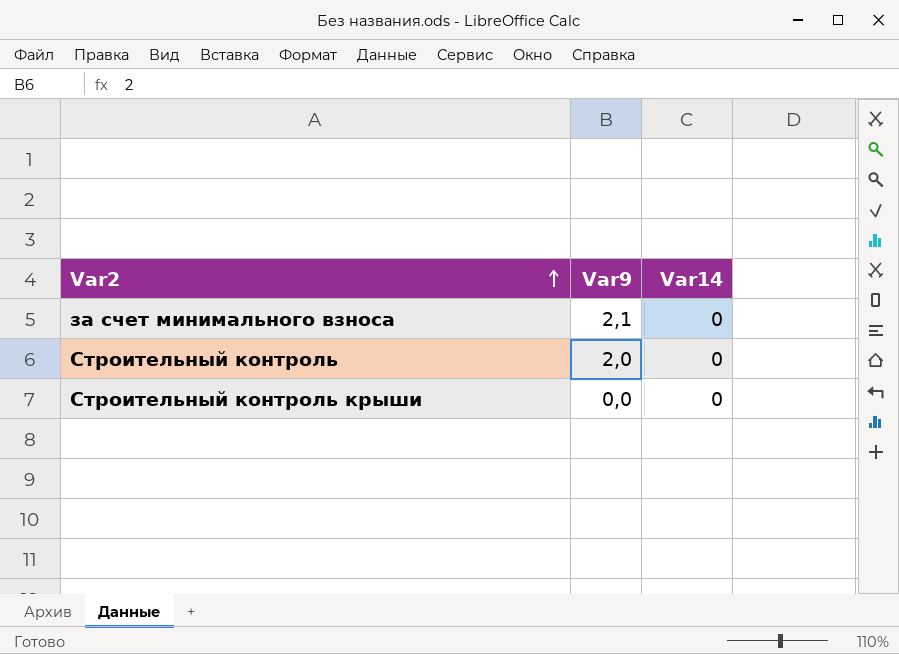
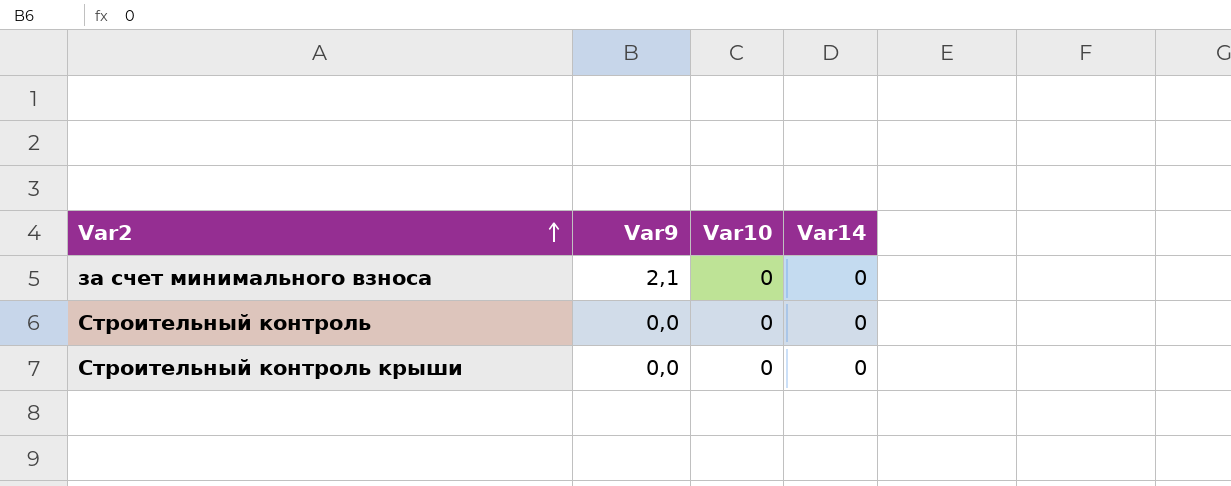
column Var10 | position: none -> 3
Строительный контроль | Var9: 2,0 -> 0,0

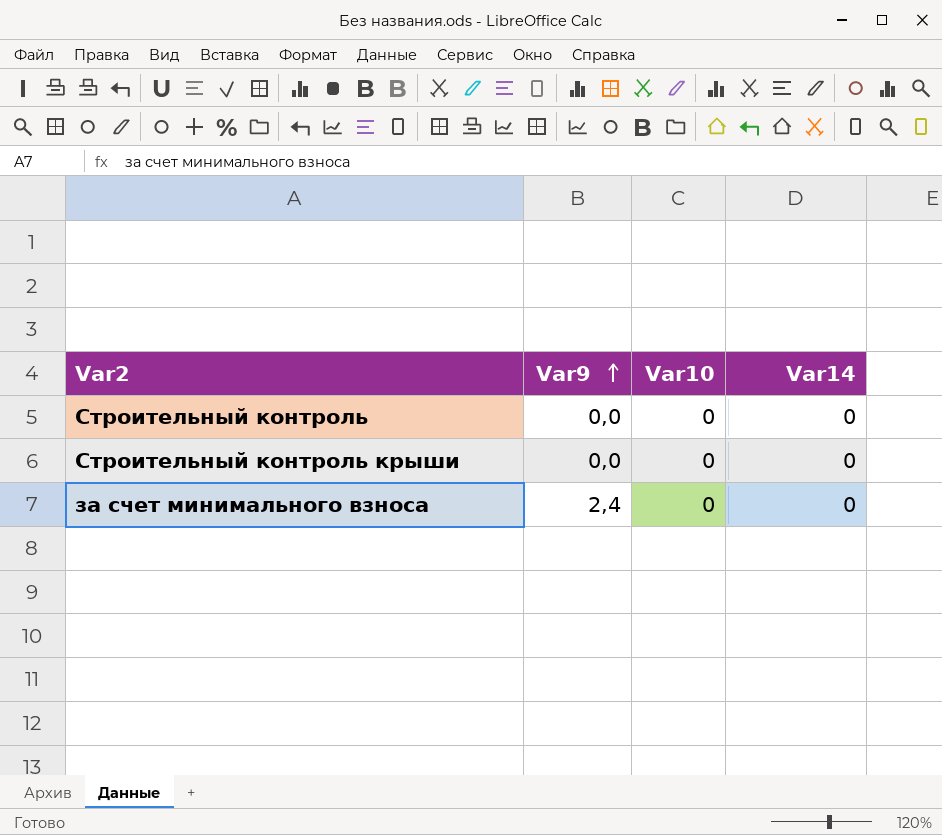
row order: Var2 ascending -> Var9 ascending
за счет минимального взноса | Var9: 2,1 -> 2,4

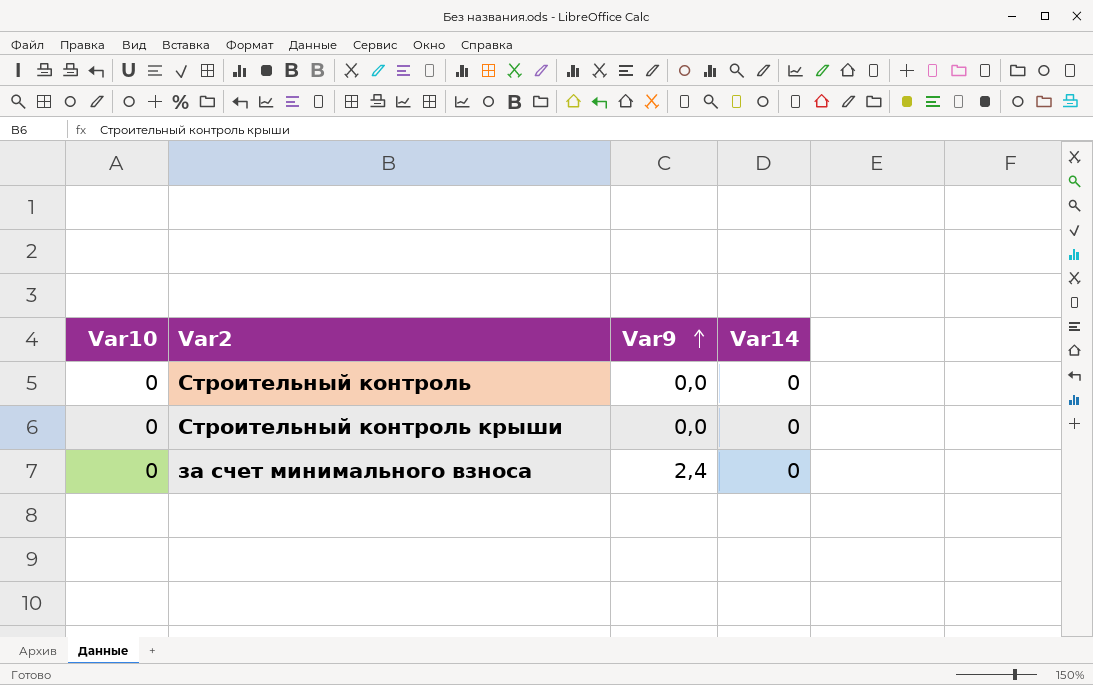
column Var10 | position: 3 -> 1

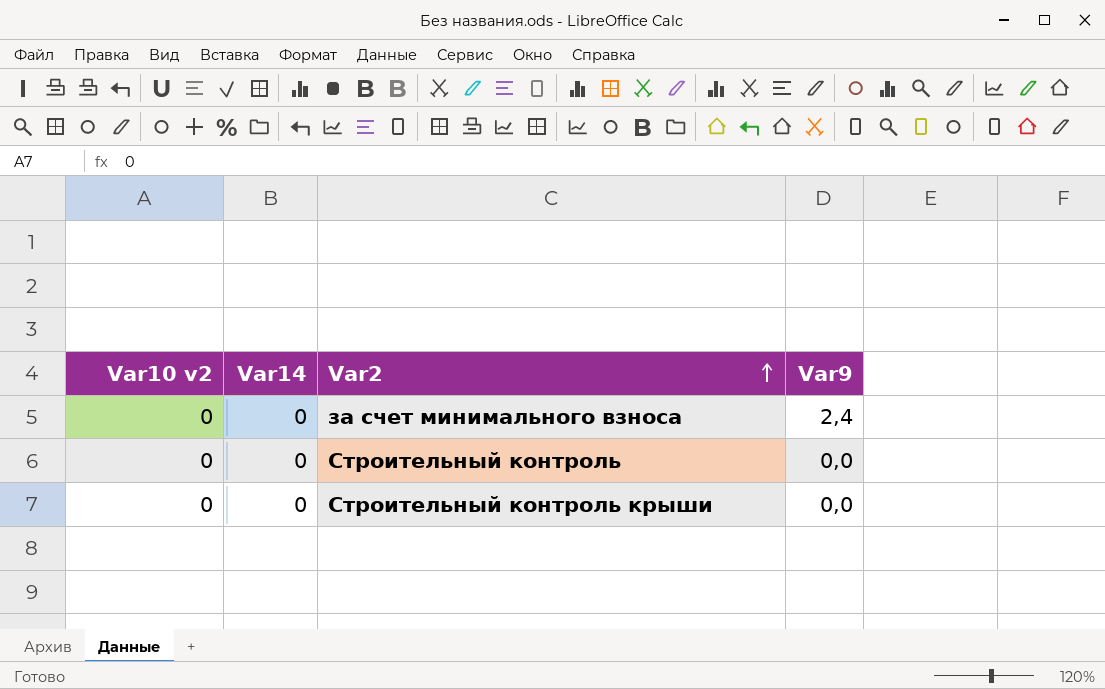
row order: Var9 ascending -> Var2 ascending
column name: Var10 -> Var10 v2
column Var14 | position: 4 -> 2

